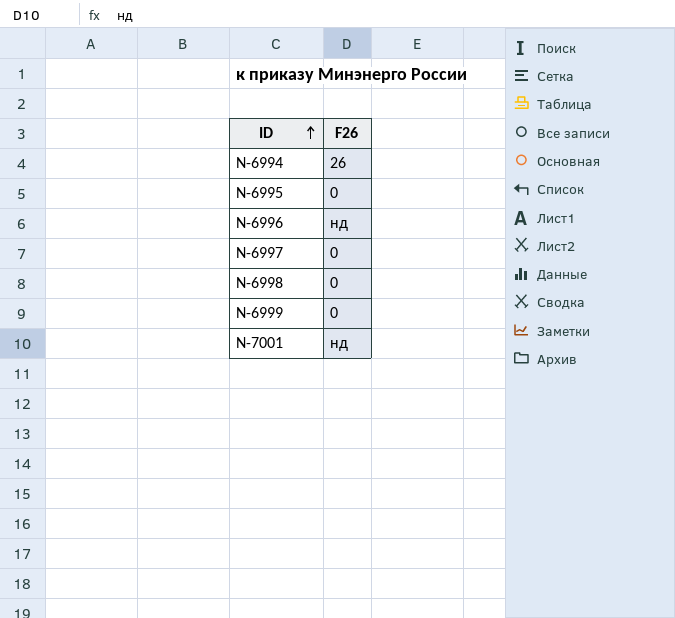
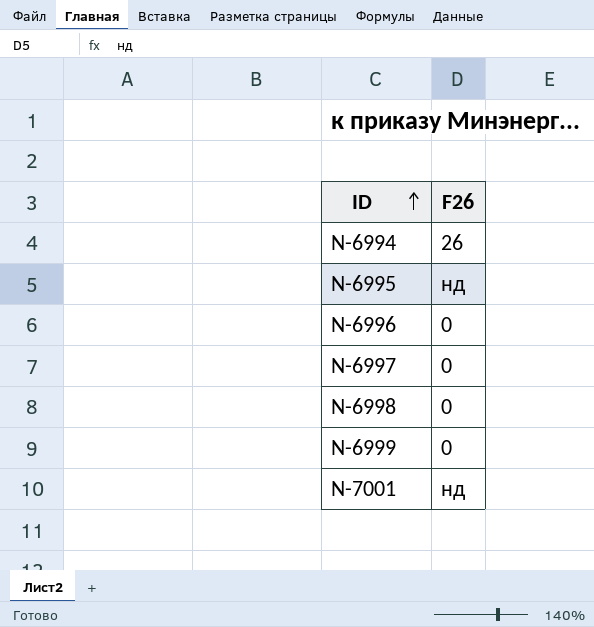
N-6995 | F26: 0 -> нд
N-6996 | F26: нд -> 0

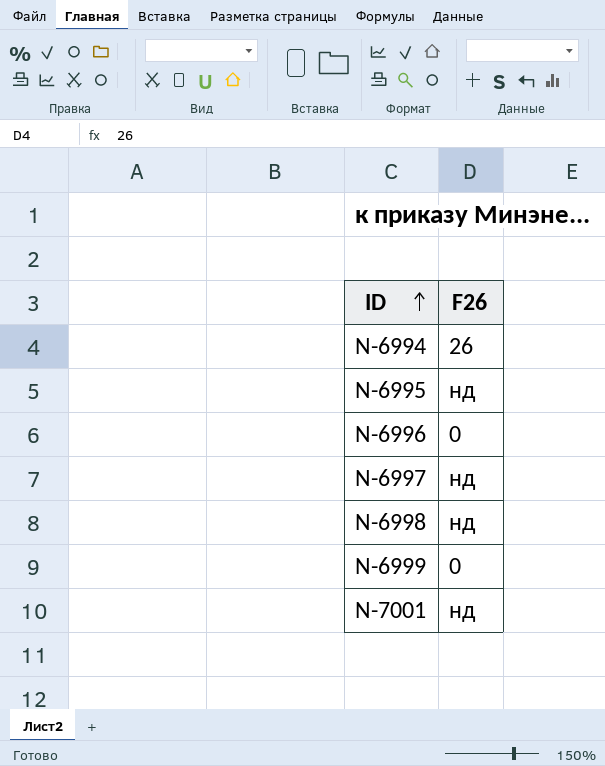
N-6997 | F26: 0 -> нд
N-6998 | F26: 0 -> нд

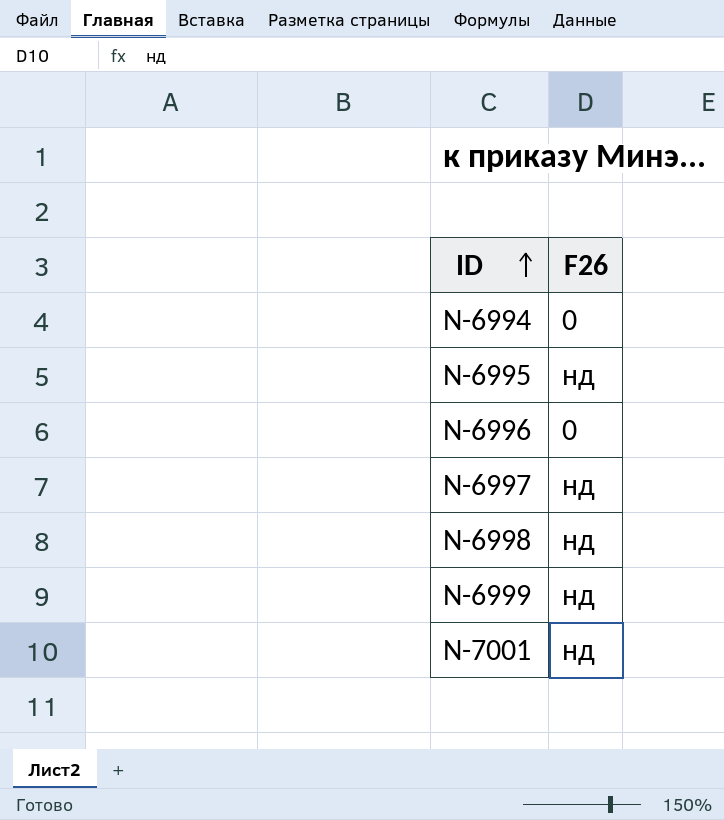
N-6994 | F26: 26 -> 0
N-6999 | F26: 0 -> нд

